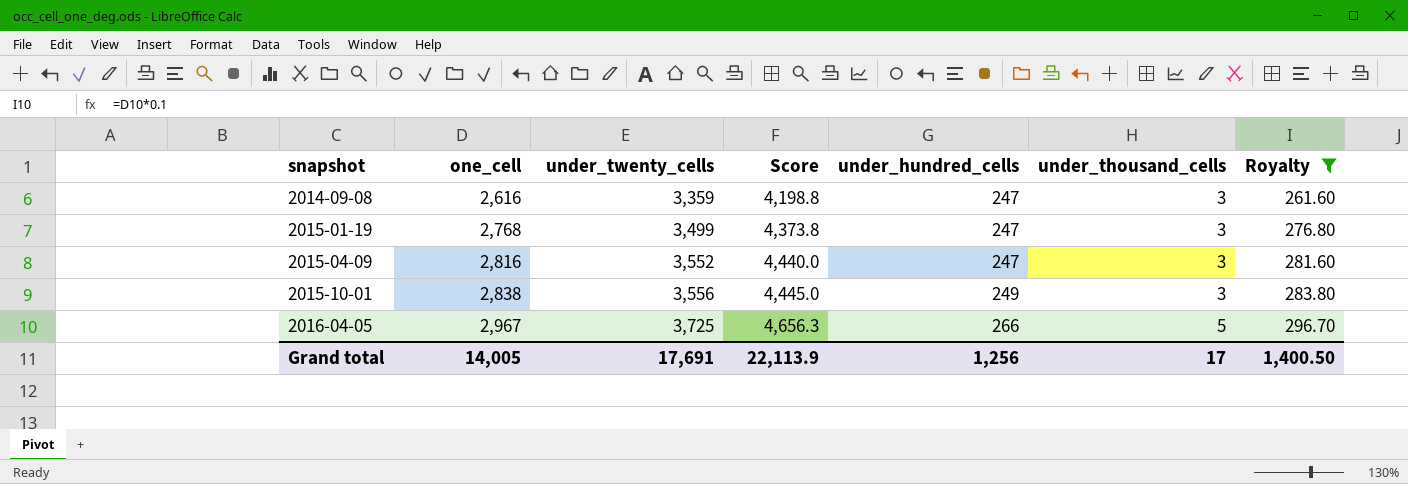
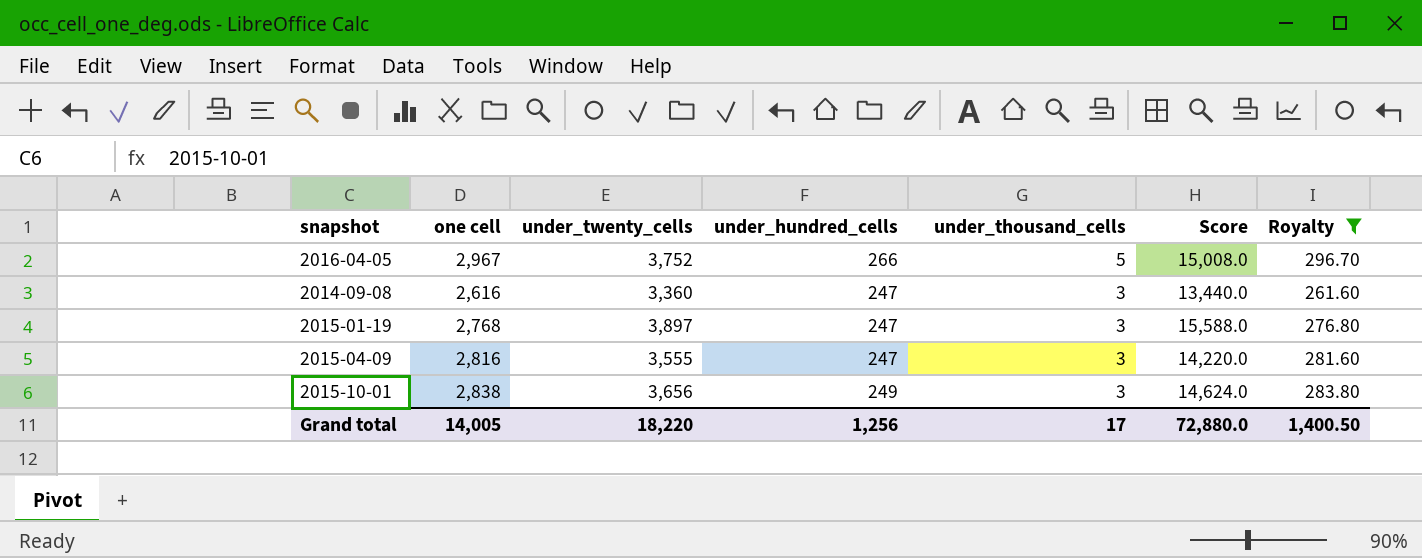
row order: snapshot ascending -> under_thousand_cells descending
column name: one_cell -> one cell
column Score | formula: [under_twenty_cells] * 1.25 -> [under_twenty_cells] * 4
column Score | position: 4 -> 6
2016-04-05 | under_twenty_cells: 3,725 -> 3,752
2014-09-08 | under_twenty_cells: 3,359 -> 3,360
2015-01-19 | under_twenty_cells: 3,499 -> 3,897
2015-04-09 | under_twenty_cells: 3,552 -> 3,555
2015-10-01 | under_twenty_cells: 3,556 -> 3,656
Grand total | under_twenty_cells: 17,691 -> 18,220
Grand total | Score: 22,113.9 -> 72,880.0

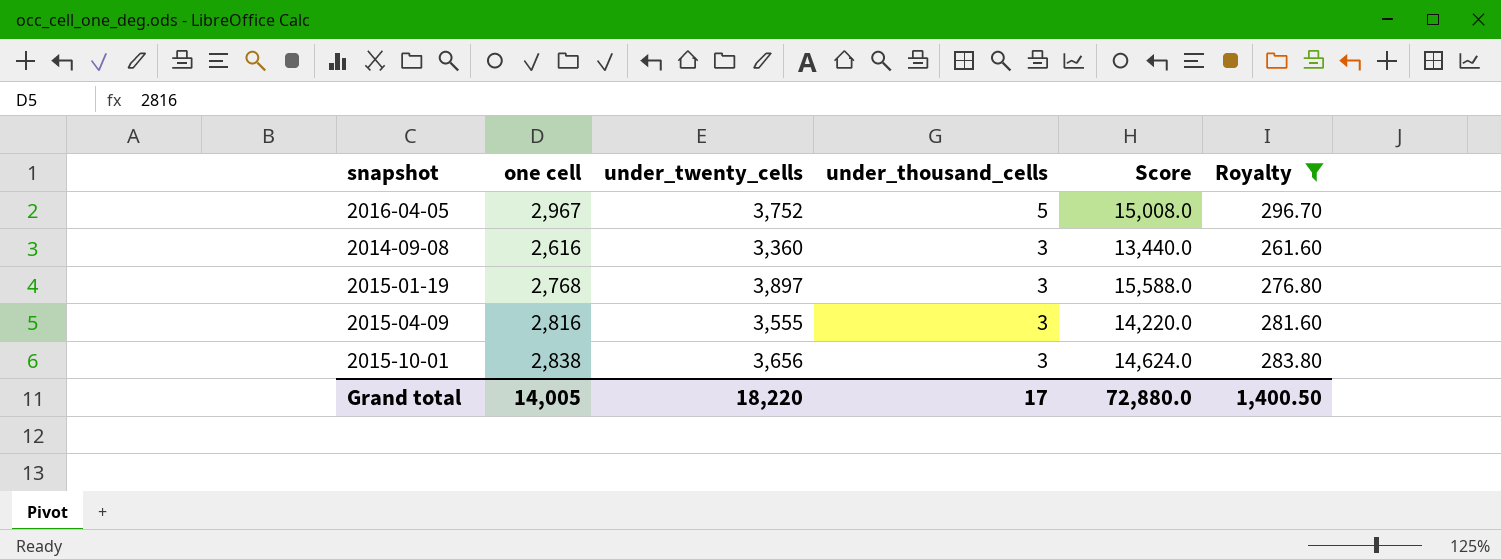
column under_hundred_cells | position: 4 -> none

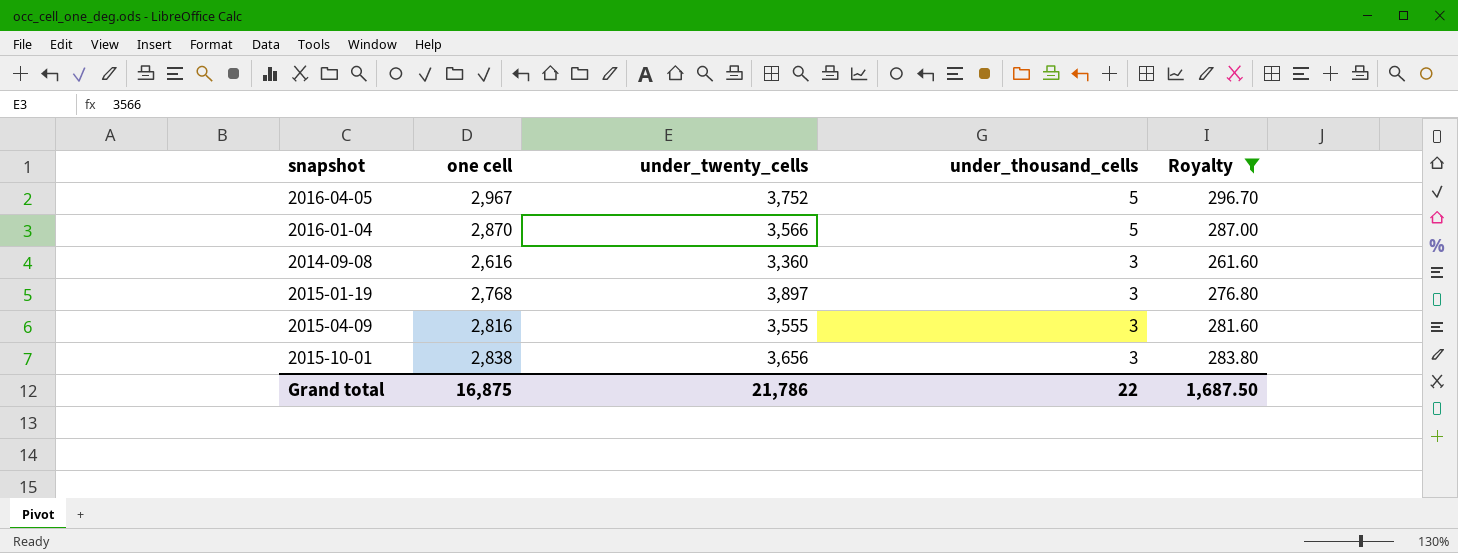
column Score | formula: [under_twenty_cells] * 4 -> none
row 2016-01-04: none -> 2,870 | 3,566 | 5 | 287.00
Grand total | one cell: 14,005 -> 16,875
Grand total | under_twenty_cells: 18,220 -> 21,786
Grand total | under_thousand_cells: 17 -> 22
Grand total | Royalty: 1,400.50 -> 1,687.50

